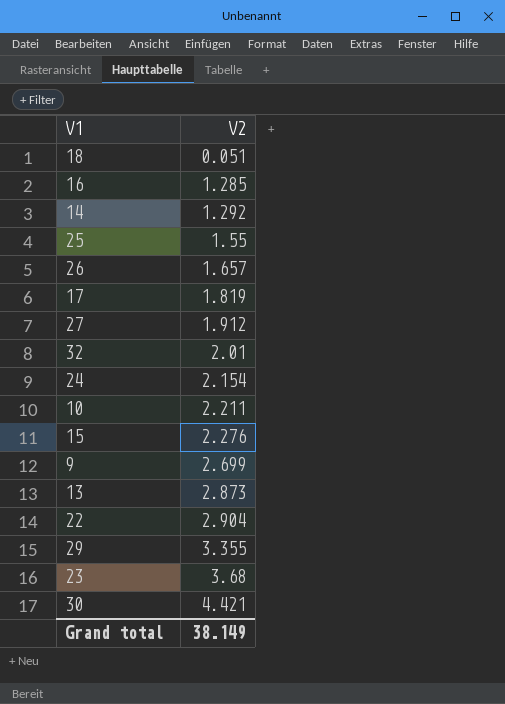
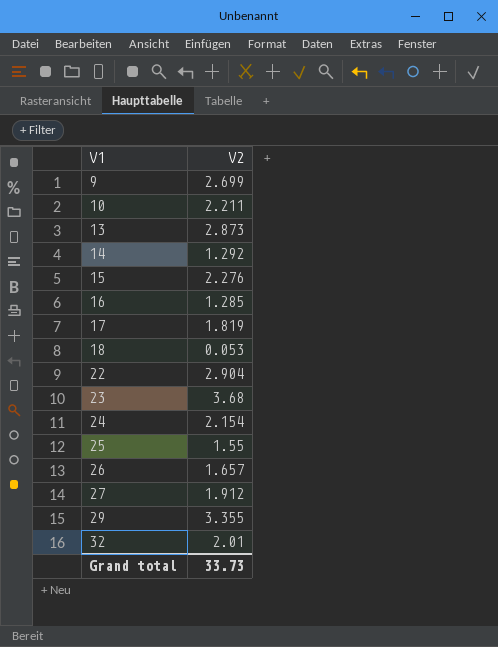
row order: V2 ascending -> V1 ascending
row 30: 4.421 -> none
18 | V2: 0.051 -> 0.053
Grand total | V2: 38.149 -> 33.73

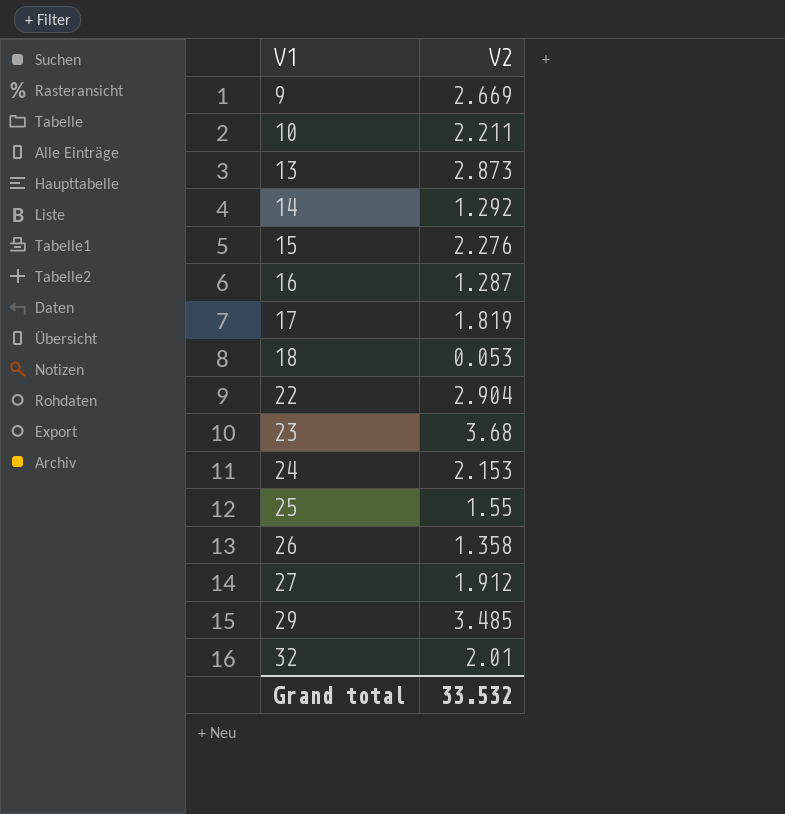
9 | V2: 2.699 -> 2.669
16 | V2: 1.285 -> 1.287
24 | V2: 2.154 -> 2.153
26 | V2: 1.657 -> 1.358
29 | V2: 3.355 -> 3.485
Grand total | V2: 33.73 -> 33.532

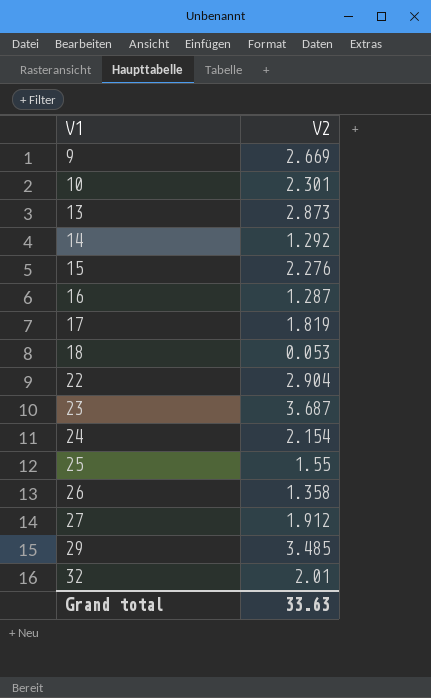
10 | V2: 2.211 -> 2.301
23 | V2: 3.68 -> 3.687
24 | V2: 2.153 -> 2.154
Grand total | V2: 33.532 -> 33.63

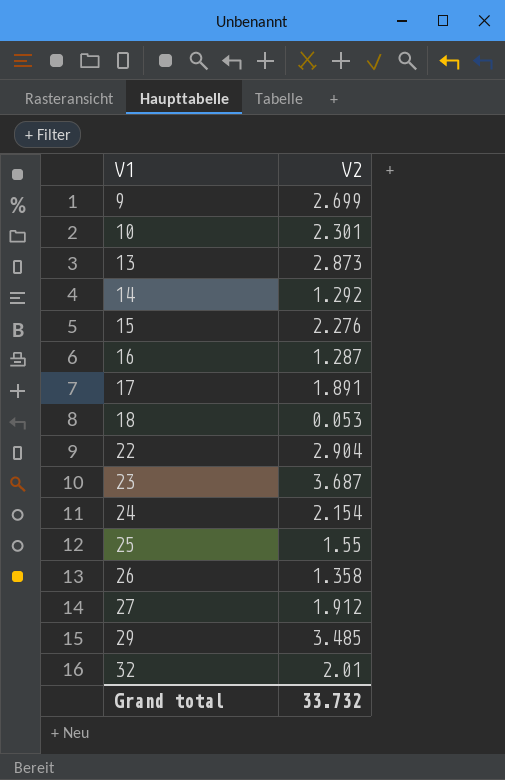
9 | V2: 2.669 -> 2.699
17 | V2: 1.819 -> 1.891
Grand total | V2: 33.63 -> 33.732

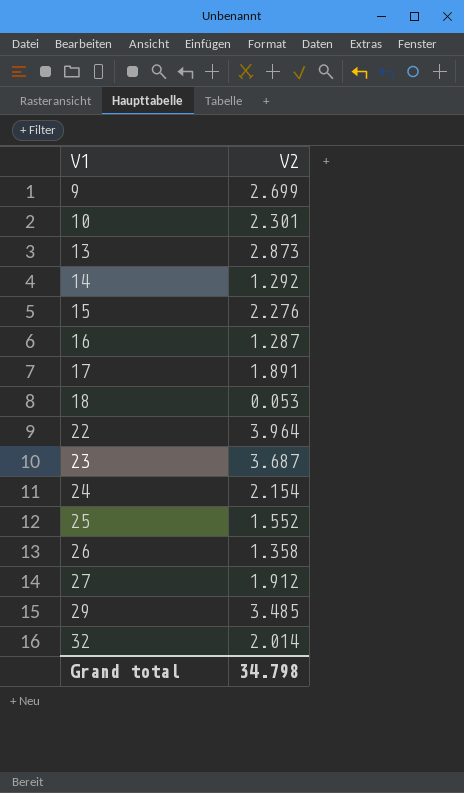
22 | V2: 2.904 -> 3.964
25 | V2: 1.55 -> 1.552
32 | V2: 2.01 -> 2.014
Grand total | V2: 33.732 -> 34.798

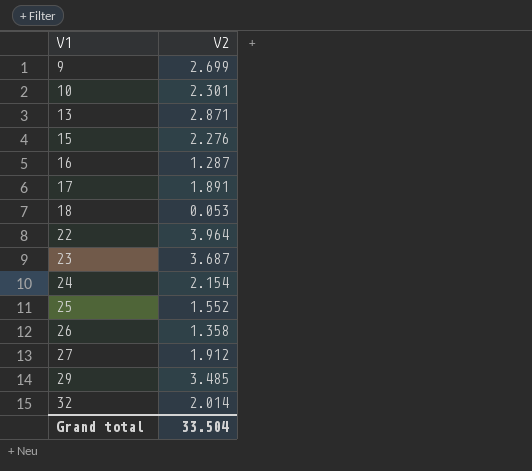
row 14: 1.292 -> none
13 | V2: 2.873 -> 2.871
Grand total | V2: 34.798 -> 33.504

